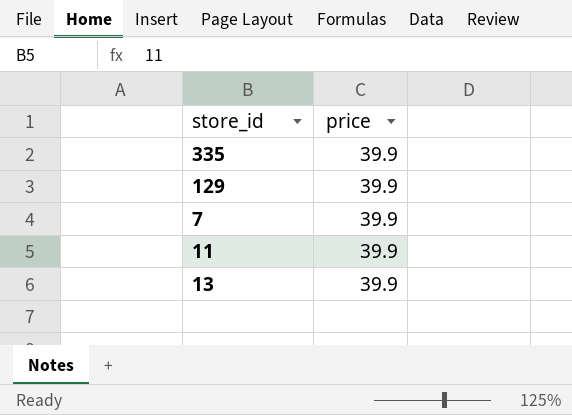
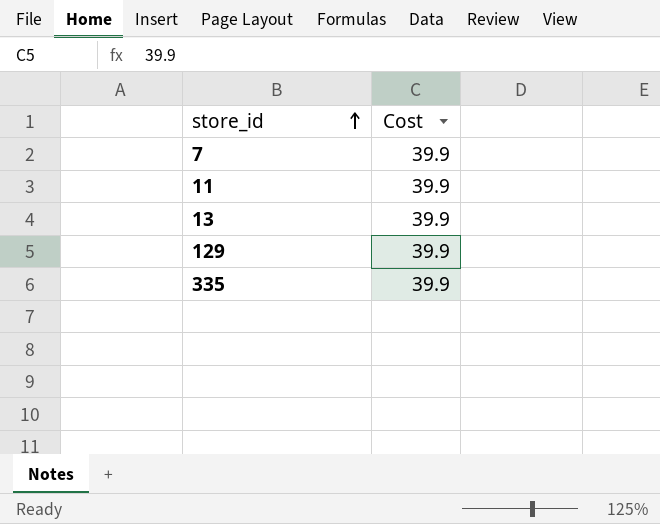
row order: none -> store_id ascending
column name: price -> Cost

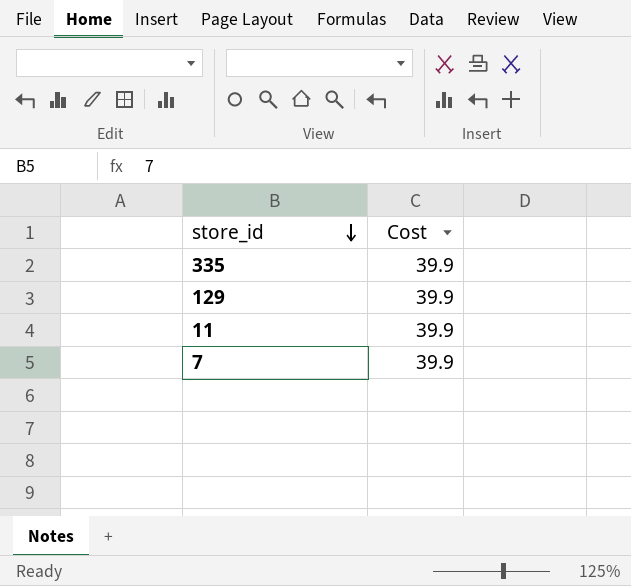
row order: store_id ascending -> store_id descending
row 13: 39.9 -> none

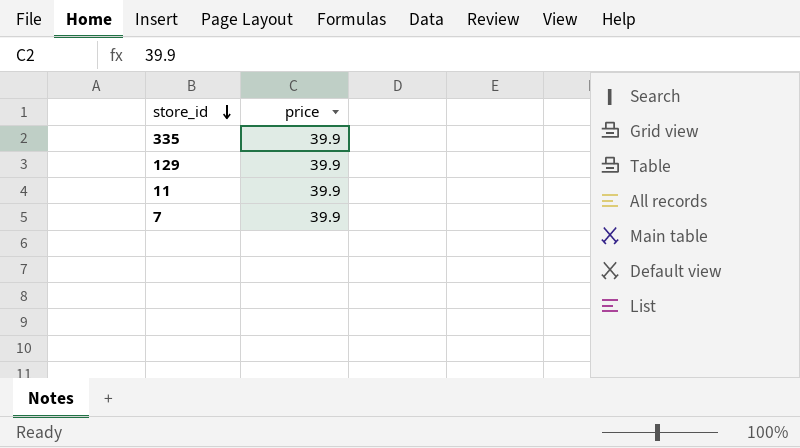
column name: Cost -> price

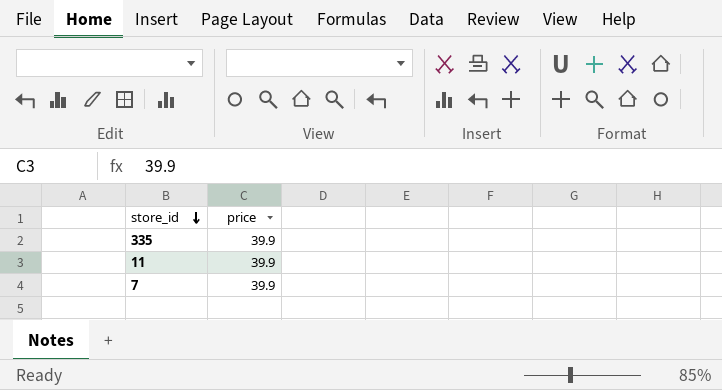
row 129: 39.9 -> none

